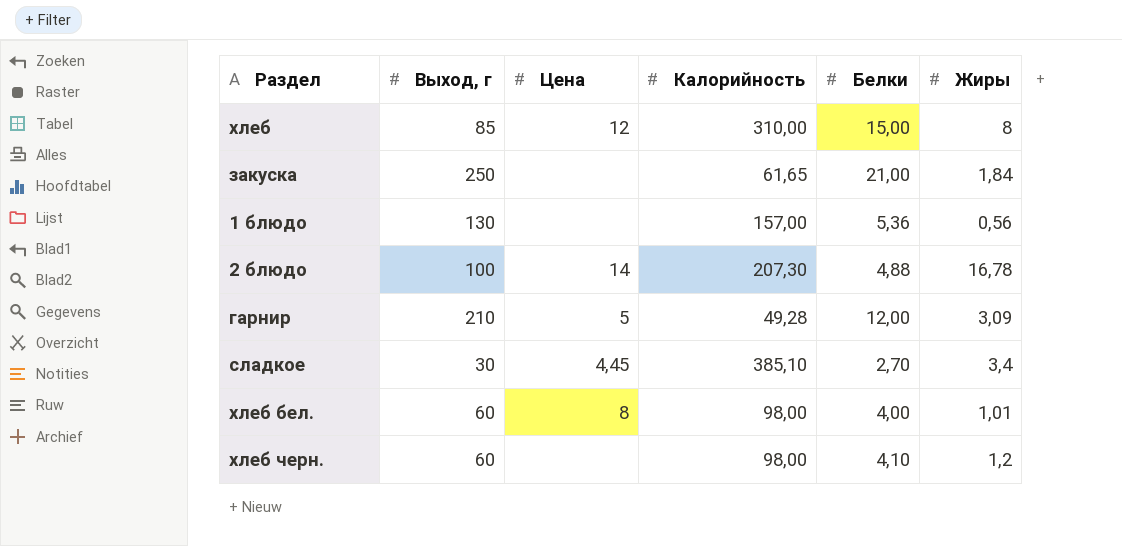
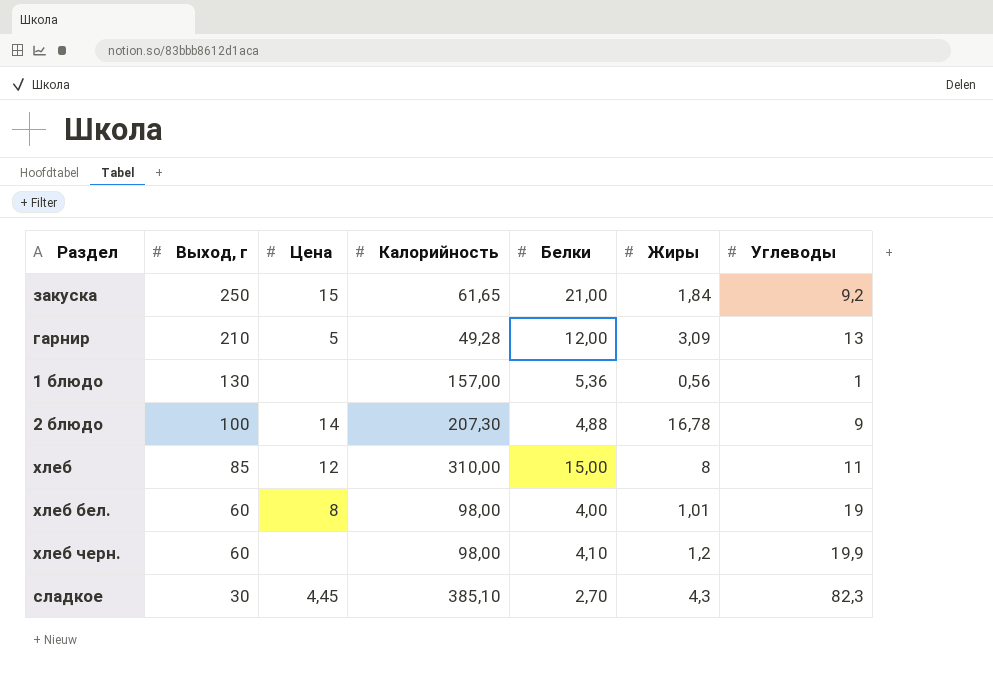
row order: none -> Выход, г descending
column Углеводы | position: none -> 7
закуска | Цена: none -> 15
сладкое | Жиры: 3,4 -> 4,3

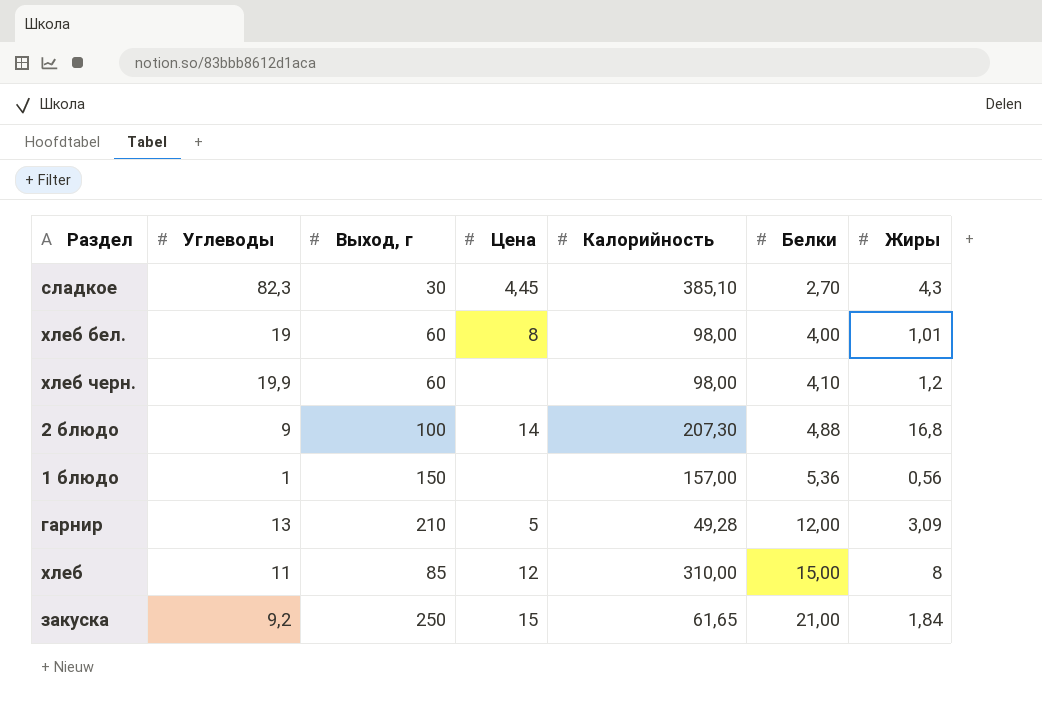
row order: Выход, г descending -> Белки ascending
column Углеводы | position: 7 -> 2
2 блюдо | Жиры: 16,78 -> 16,8
1 блюдо | Выход, г: 130 -> 150

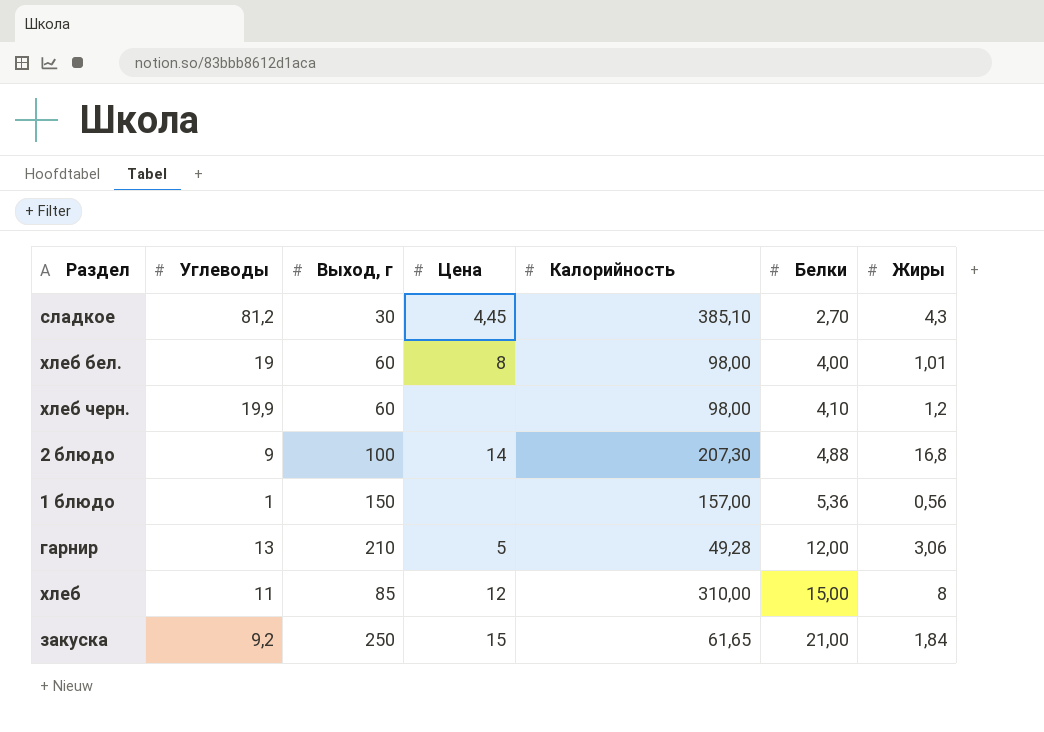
сладкое | Углеводы: 82,3 -> 81,2
гарнир | Жиры: 3,09 -> 3,06

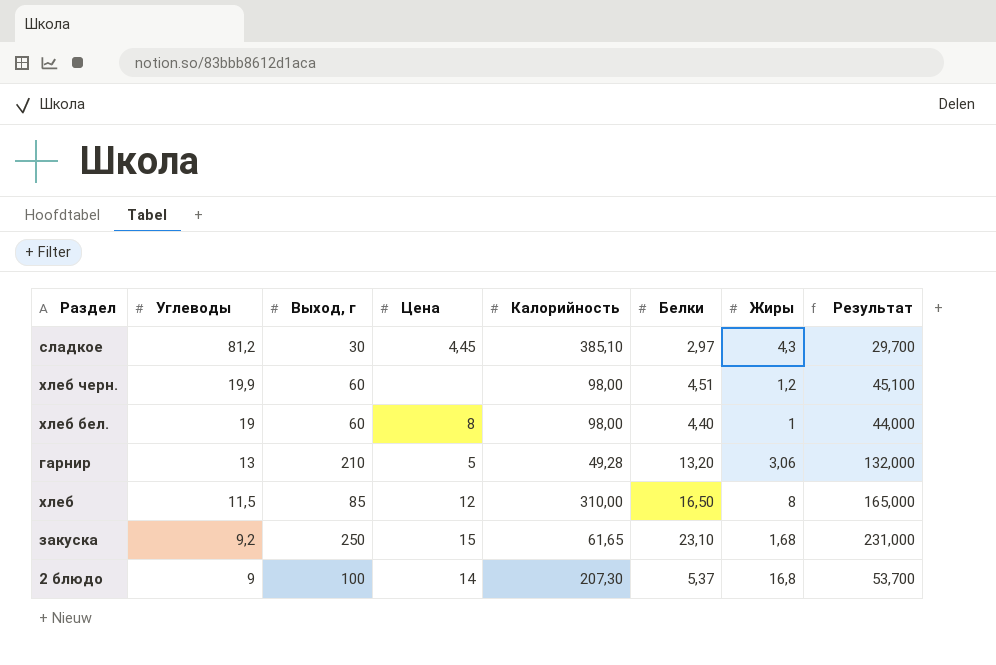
row order: Белки ascending -> Углеводы descending
column Результат | formula: none -> [Белки] * 10
row 1 блюдо: 1 | 150 | none | 157,00 | 5,36 | 0,56 -> none
сладкое | Белки: 2,70 -> 2,97
хлеб черн. | Белки: 4,10 -> 4,51
хлеб бел. | Белки: 4,00 -> 4,40
хлеб бел. | Жиры: 1,01 -> 1
гарнир | Белки: 12,00 -> 13,20
хлеб | Углеводы: 11 -> 11,5
хлеб | Белки: 15,00 -> 16,50
закуска | Белки: 21,00 -> 23,10
закуска | Жиры: 1,84 -> 1,68
2 блюдо | Белки: 4,88 -> 5,37

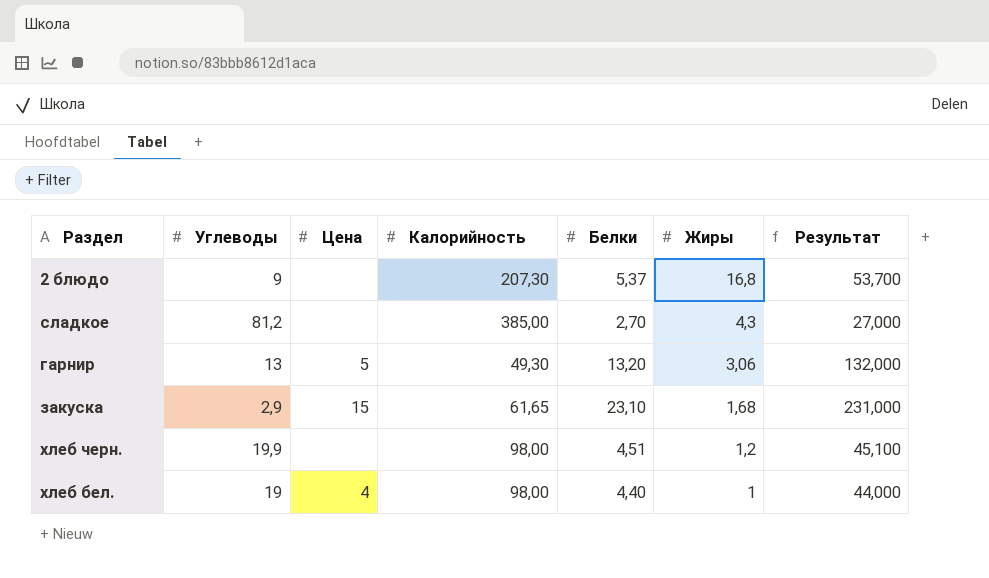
row order: Углеводы descending -> Жиры descending
column Выход, г | position: 3 -> none
row хлеб: 11,5 | 85 | 12 | 310,00 | 16,50 | 8 | 165,000 -> none
2 блюдо | Цена: 14 -> none
сладкое | Цена: 4,45 -> none
сладкое | Калорийность: 385,10 -> 385,00
сладкое | Белки: 2,97 -> 2,70
сладкое | Результат: 29,700 -> 27,000
гарнир | Калорийность: 49,28 -> 49,30
закуска | Углеводы: 9,2 -> 2,9
хлеб бел. | Цена: 8 -> 4

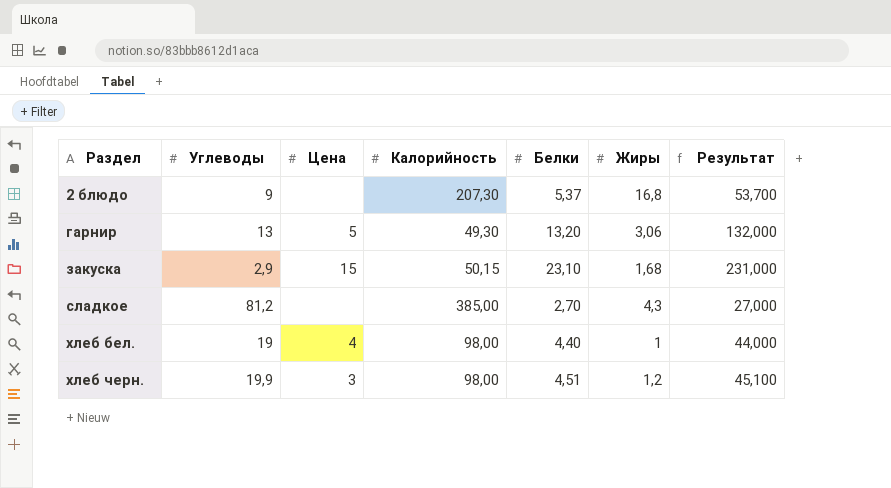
row order: Жиры descending -> Раздел ascending
закуска | Калорийность: 61,65 -> 50,15
хлеб черн. | Цена: none -> 3

